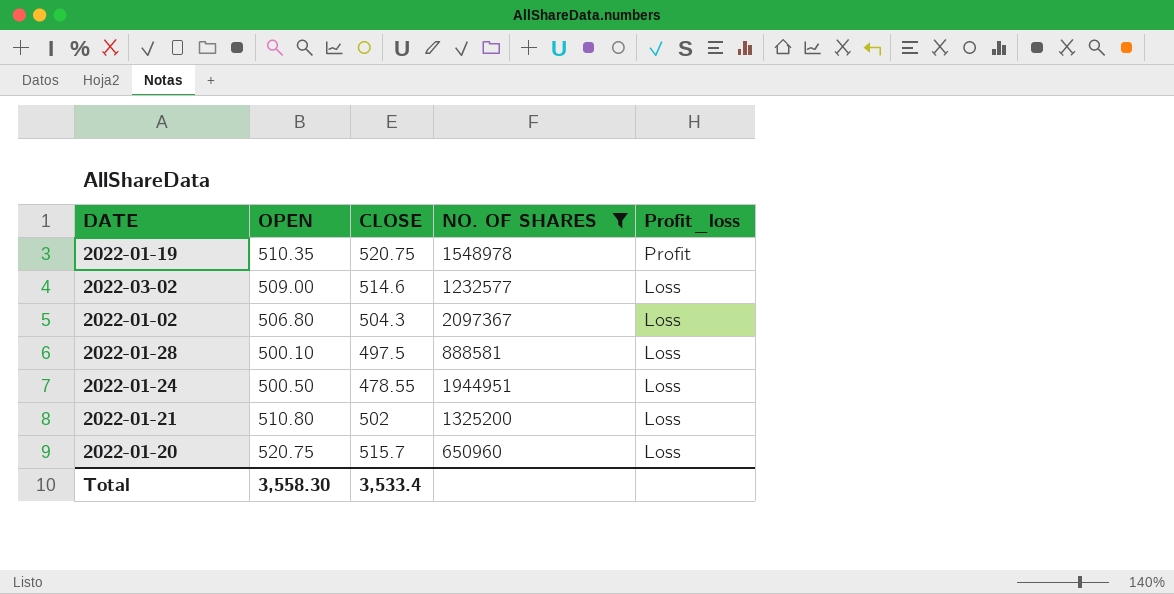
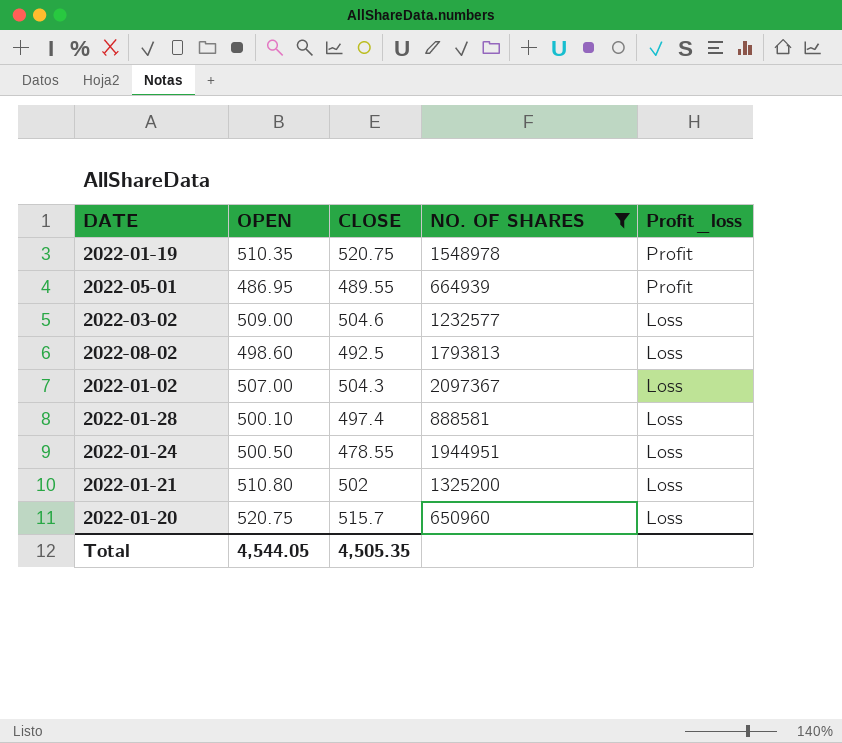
row 2022-05-01: none -> 486.95 | 489.55 | 664939 | Profit
2022-03-02 | CLOSE: 514.6 -> 504.6
row 2022-08-02: none -> 498.60 | 492.5 | 1793813 | Loss
2022-01-02 | OPEN: 506.80 -> 507.00
2022-01-28 | CLOSE: 497.5 -> 497.4
Total | OPEN: 3,558.30 -> 4,544.05
Total | CLOSE: 3,533.4 -> 4,505.35

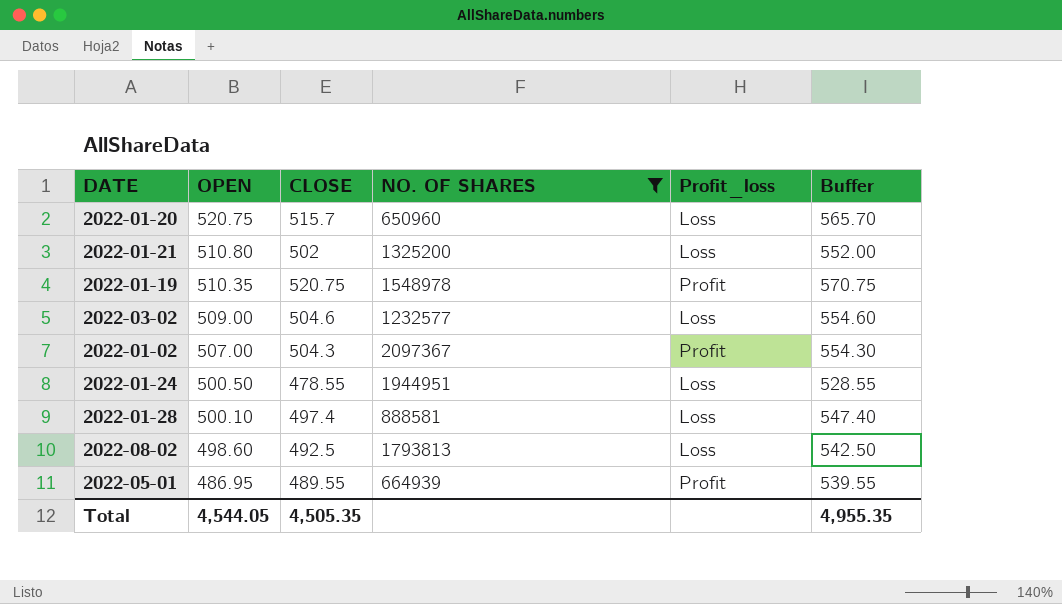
row order: Profit_loss descending -> OPEN descending
column Buffer | formula: none -> [CLOSE] + 50
2022-01-02 | Profit_loss: Loss -> Profit

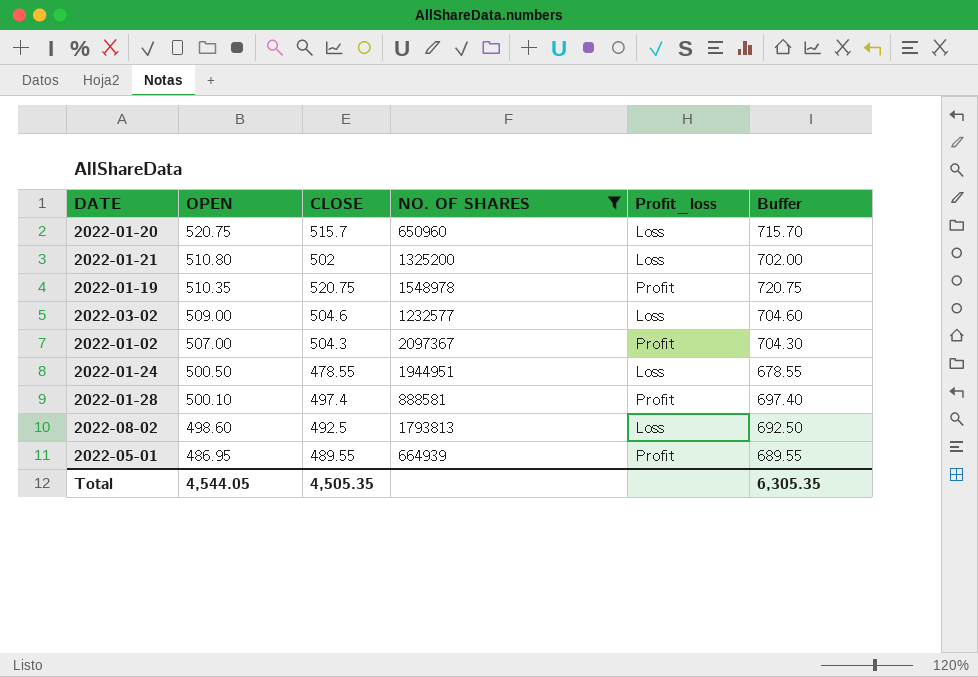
column Buffer | formula: [CLOSE] + 50 -> [CLOSE] + 200
2022-01-28 | Profit_loss: Loss -> Profit
Total | Buffer: 4,955.35 -> 6,305.35

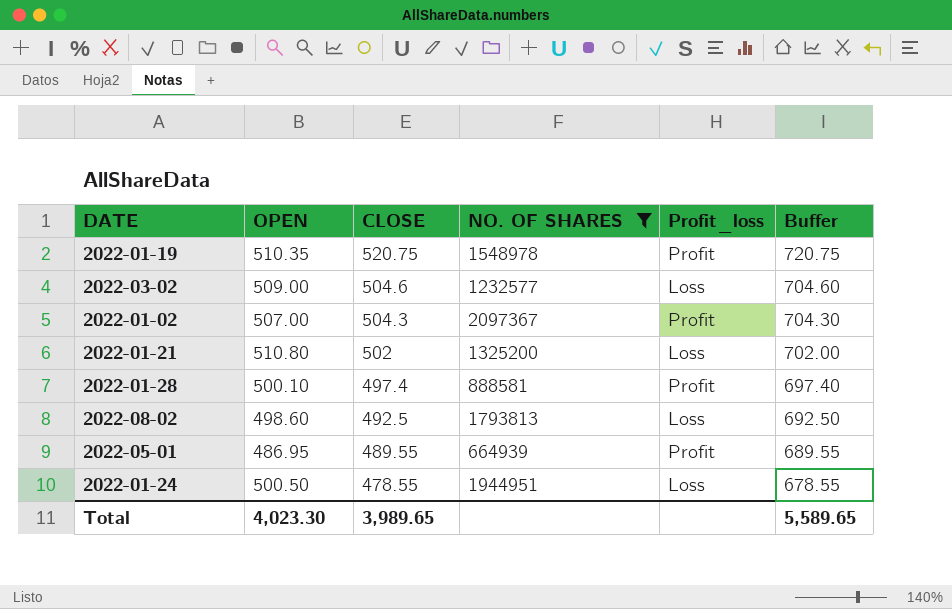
row order: OPEN descending -> CLOSE descending
row 2022-01-20: 520.75 | 515.7 | 650960 | Loss | 715.70 -> none
Total | OPEN: 4,544.05 -> 4,023.30
Total | CLOSE: 4,505.35 -> 3,989.65
Total | Buffer: 6,305.35 -> 5,589.65

